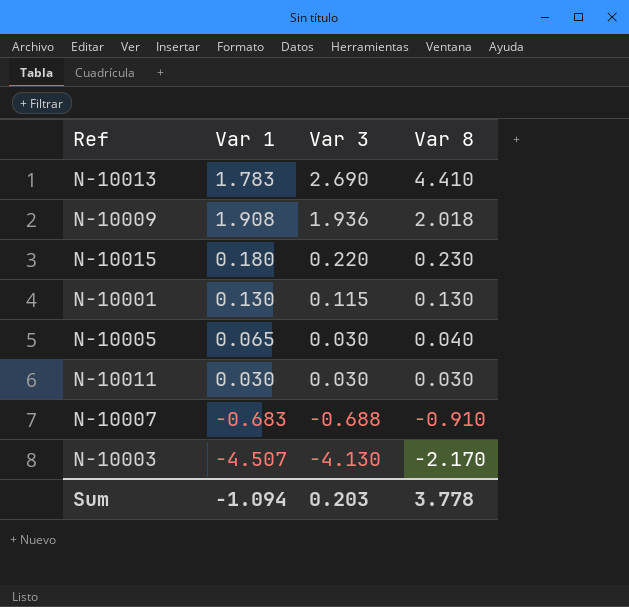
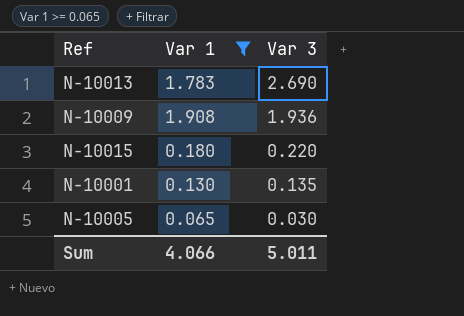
filter: none -> Var 1 >= 0.065
column Var 8 | position: 4 -> none
N-10001 | Var 3: 0.115 -> 0.135
Sum | Var 1: -1.094 -> 4.066
Sum | Var 3: 0.203 -> 5.011

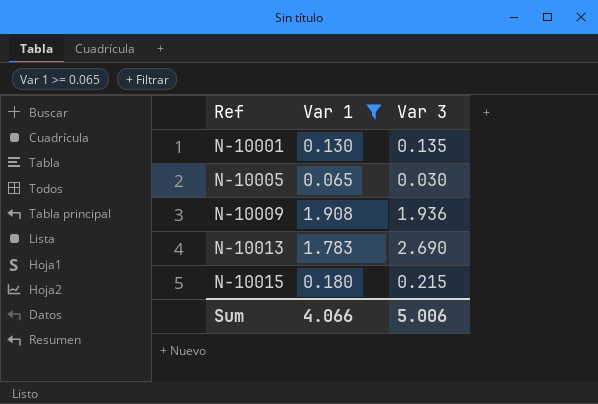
row order: Var 3 descending -> Ref ascending
N-10015 | Var 3: 0.220 -> 0.215
Sum | Var 3: 5.011 -> 5.006

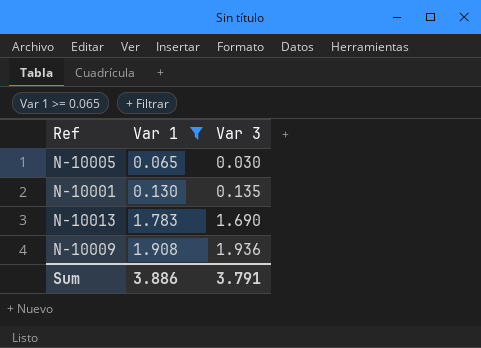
row order: Ref ascending -> Var 1 ascending
row N-10015: 0.180 | 0.215 -> none
N-10013 | Var 3: 2.690 -> 1.690
Sum | Var 1: 4.066 -> 3.886
Sum | Var 3: 5.006 -> 3.791

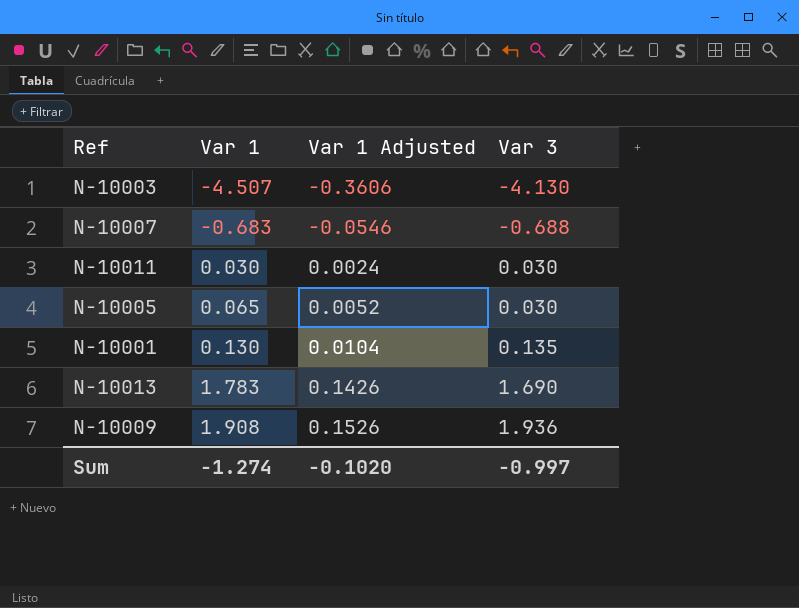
filter: Var 1 >= 0.065 -> none
column Var 1 Adjusted | formula: none -> [Var 1] * 0.08
Sum | Var 1: 3.886 -> -1.274
Sum | Var 3: 3.791 -> -0.997

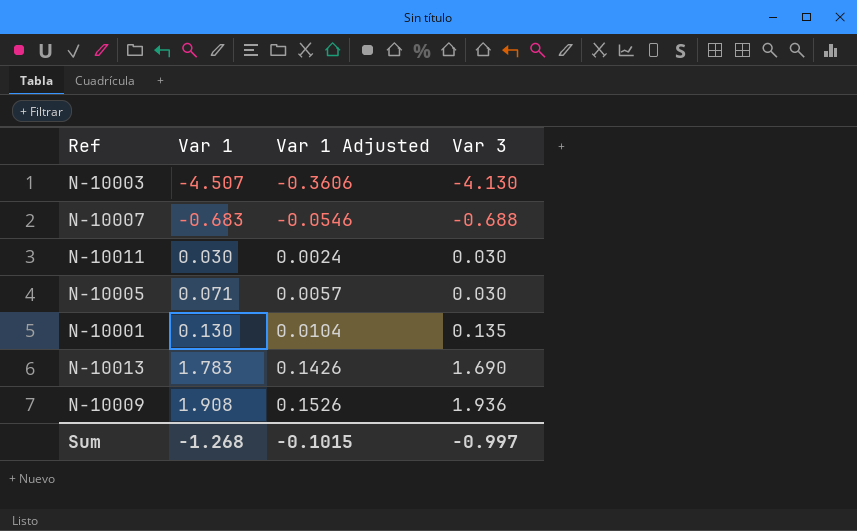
N-10005 | Var 1: 0.065 -> 0.071
N-10005 | Var 1 Adjusted: 0.0052 -> 0.0057
Sum | Var 1: -1.274 -> -1.268
Sum | Var 1 Adjusted: -0.1020 -> -0.1015

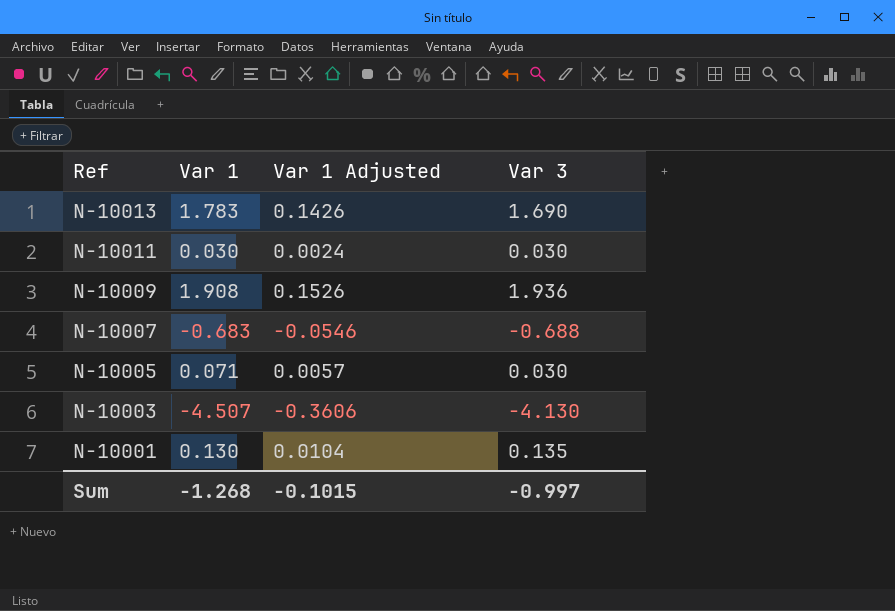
row order: Var 1 ascending -> Ref descending

